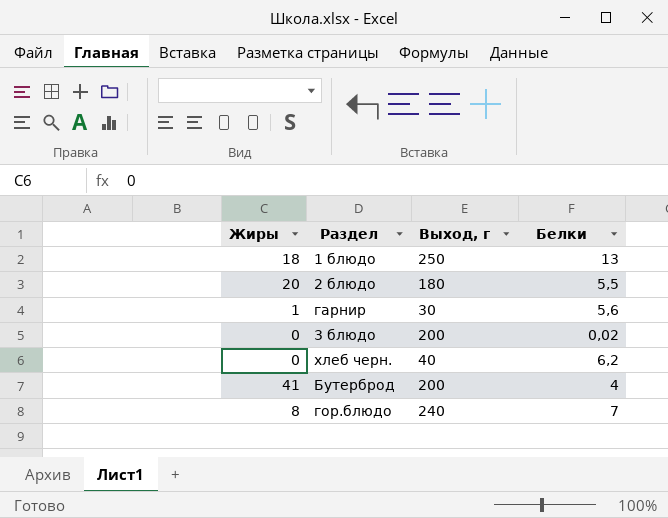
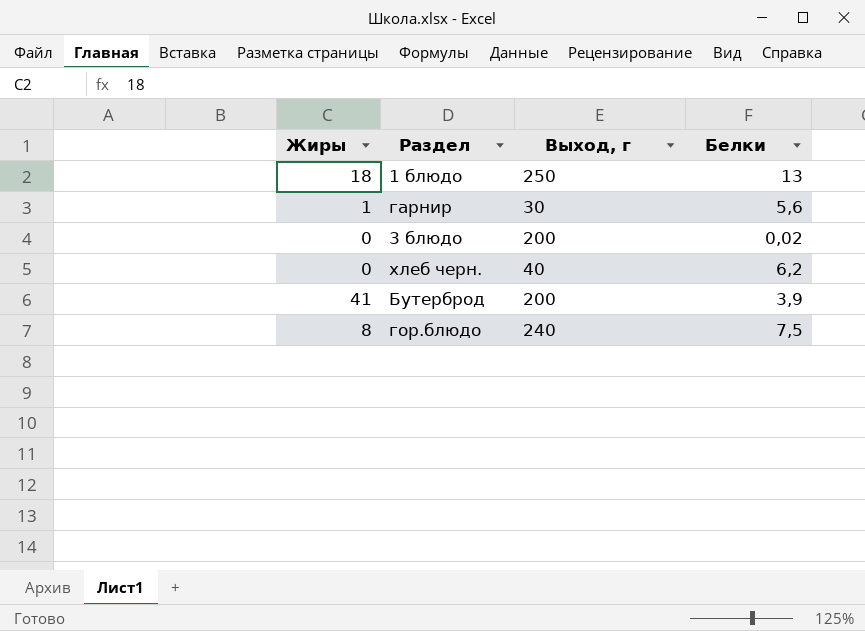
row 2 блюдо: 20 | 180 | 5,5 -> none
Бутерброд | Белки: 4 -> 3,9
гор.блюдо | Белки: 7 -> 7,5

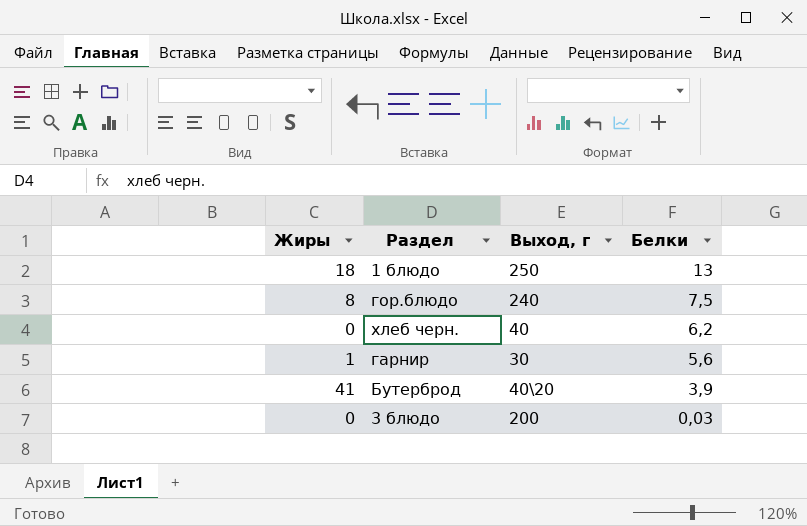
row order: none -> Белки descending
Бутерброд | Выход, г: 200 -> 40\20
3 блюдо | Белки: 0,02 -> 0,03

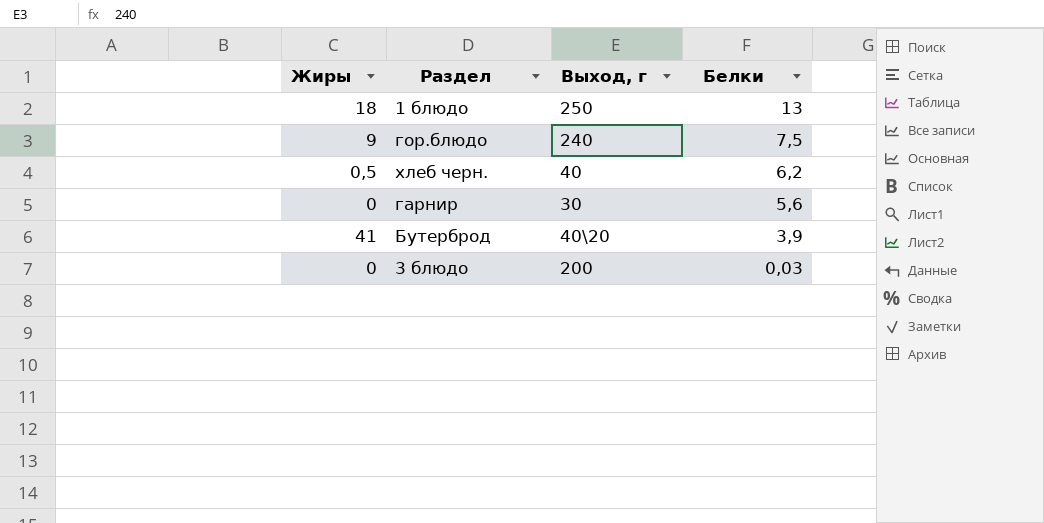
гор.блюдо | Жиры: 8 -> 9
хлеб черн. | Жиры: 0 -> 0,5
гарнир | Жиры: 1 -> 0

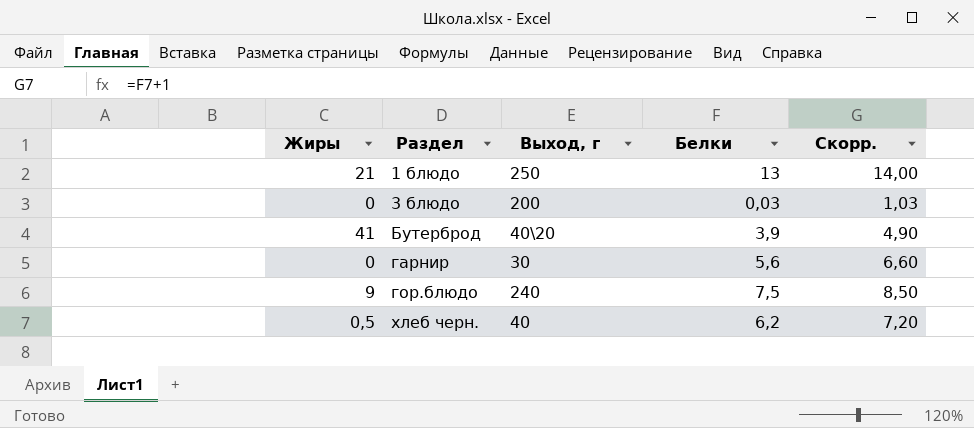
row order: Белки descending -> Раздел ascending
column Скорр. | formula: none -> [Белки] + 1
1 блюдо | Жиры: 18 -> 21

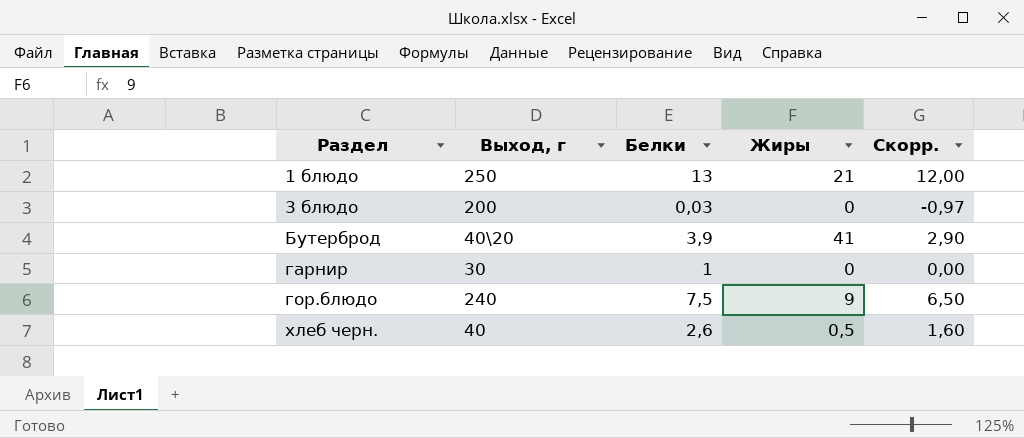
column Жиры | position: 1 -> 4
column Скорр. | formula: [Белки] + 1 -> [Белки] - 1
гарнир | Белки: 5,6 -> 1
хлеб черн. | Белки: 6,2 -> 2,6

